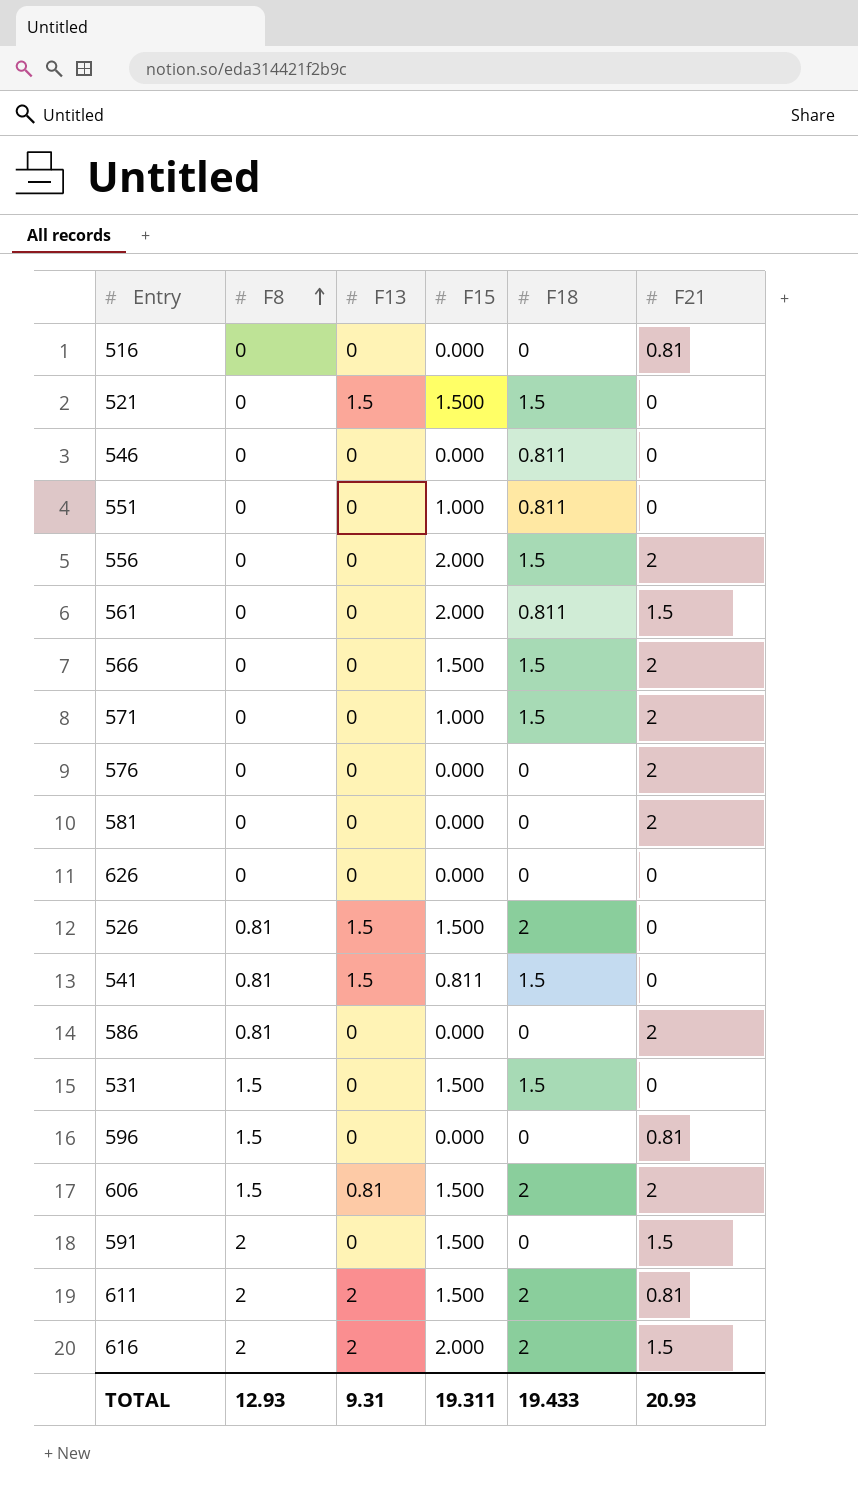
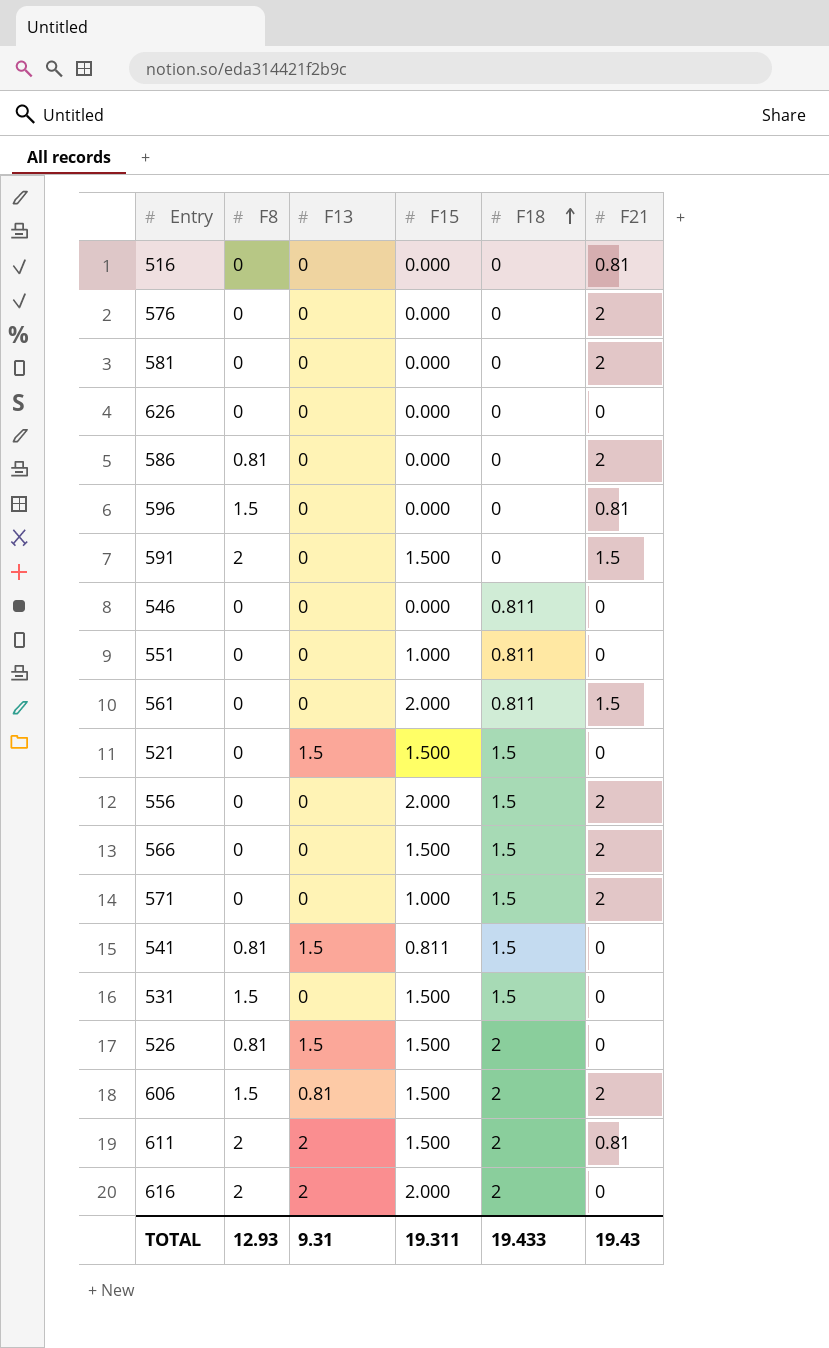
row order: F8 ascending -> F18 ascending
616 | F21: 1.5 -> 0
TOTAL | F21: 20.93 -> 19.43

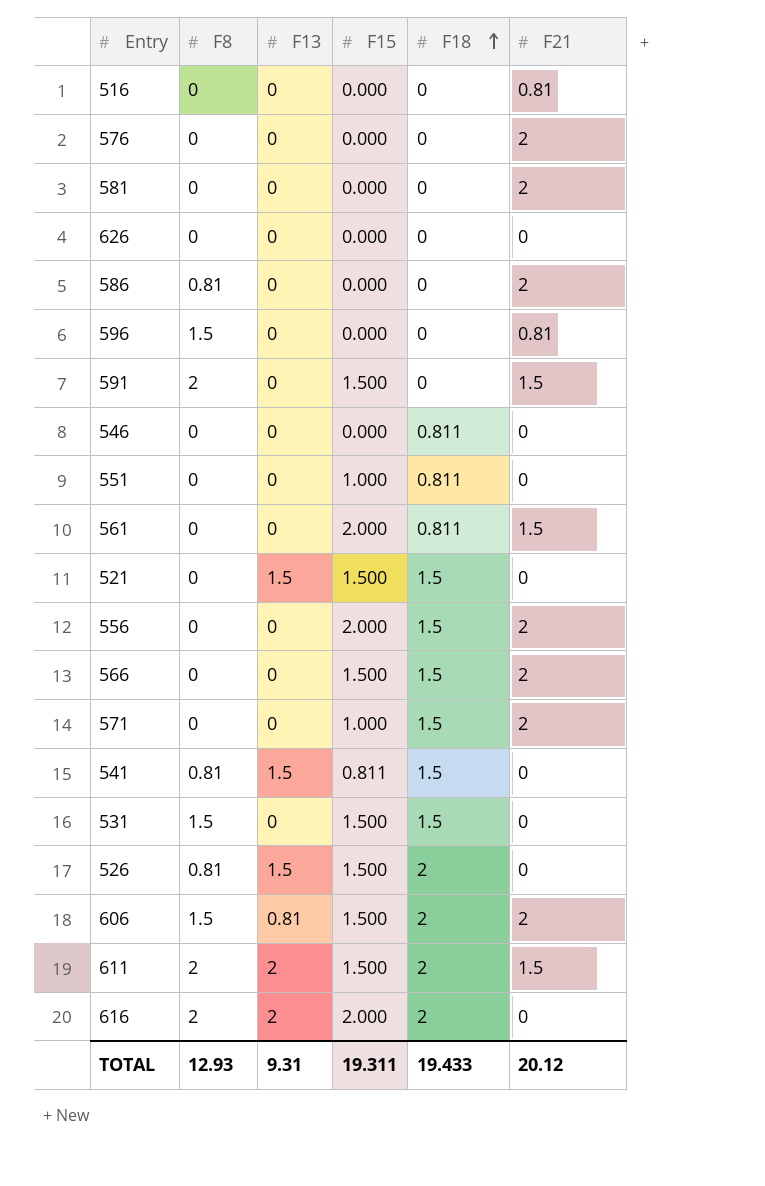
611 | F21: 0.81 -> 1.5
TOTAL | F21: 19.43 -> 20.12

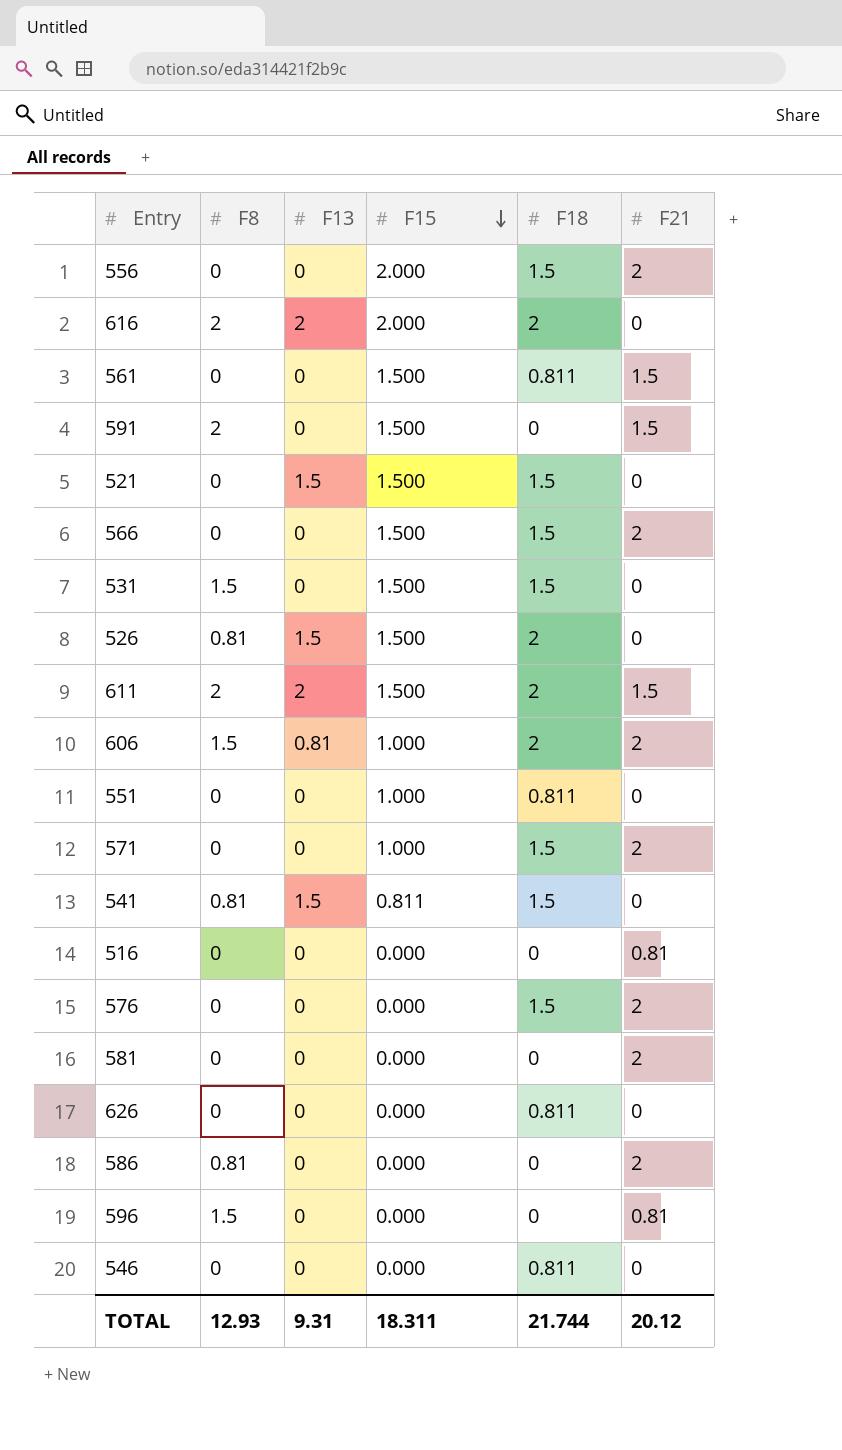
row order: F18 ascending -> F15 descending
561 | F15: 2.000 -> 1.500
606 | F15: 1.500 -> 1.000
576 | F18: 0 -> 1.5
626 | F18: 0 -> 0.811
TOTAL | F15: 19.311 -> 18.311
TOTAL | F18: 19.433 -> 21.744

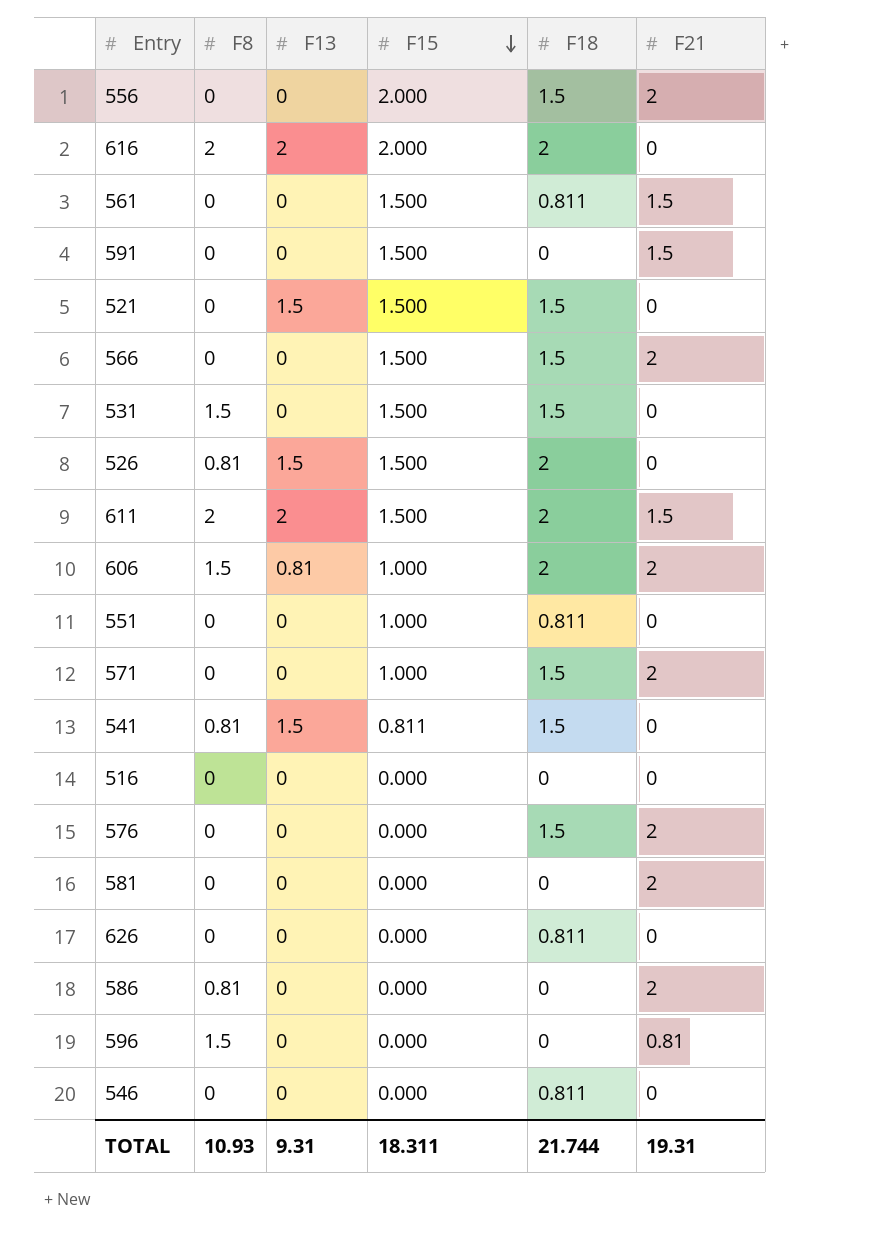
591 | F8: 2 -> 0
516 | F21: 0.81 -> 0
TOTAL | F8: 12.93 -> 10.93
TOTAL | F21: 20.12 -> 19.31

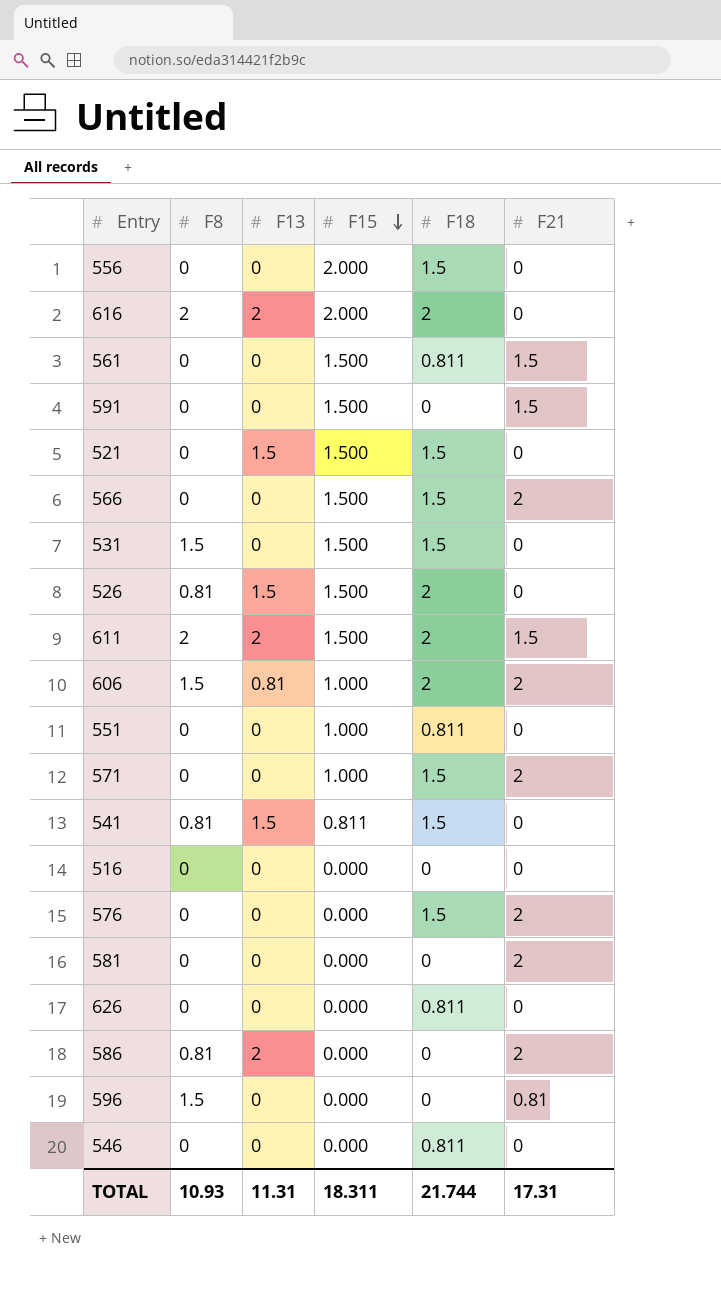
556 | F21: 2 -> 0
586 | F13: 0 -> 2
TOTAL | F13: 9.31 -> 11.31
TOTAL | F21: 19.31 -> 17.31

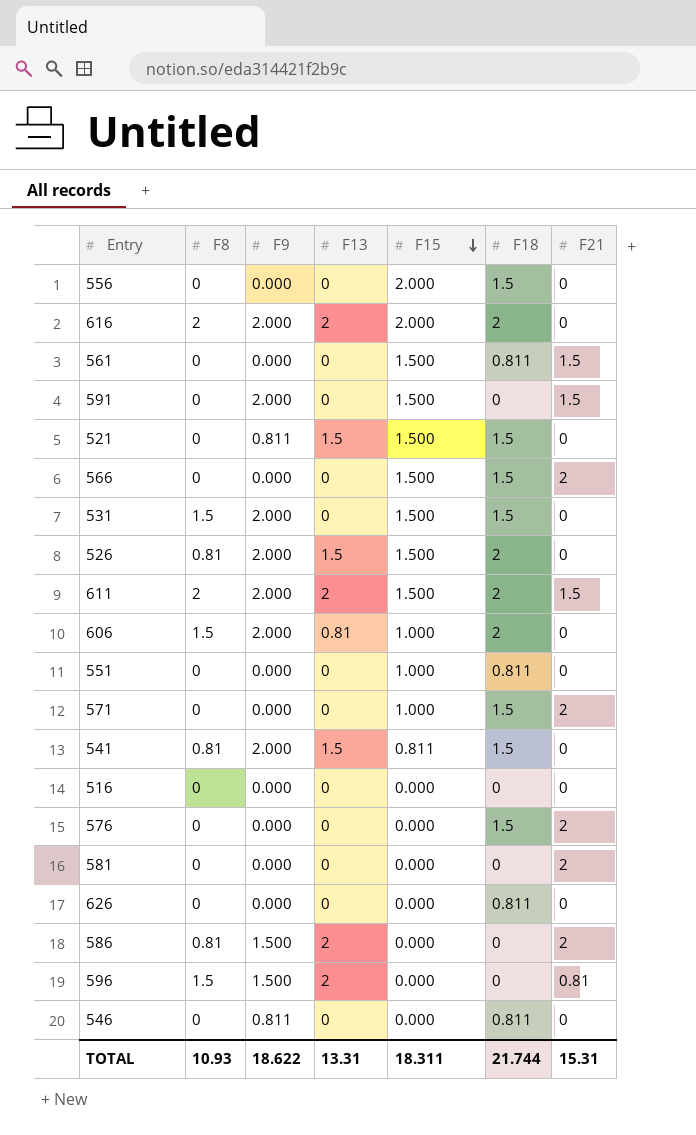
column F9 | position: none -> 3
606 | F21: 2 -> 0
596 | F13: 0 -> 2
TOTAL | F13: 11.31 -> 13.31
TOTAL | F21: 17.31 -> 15.31

